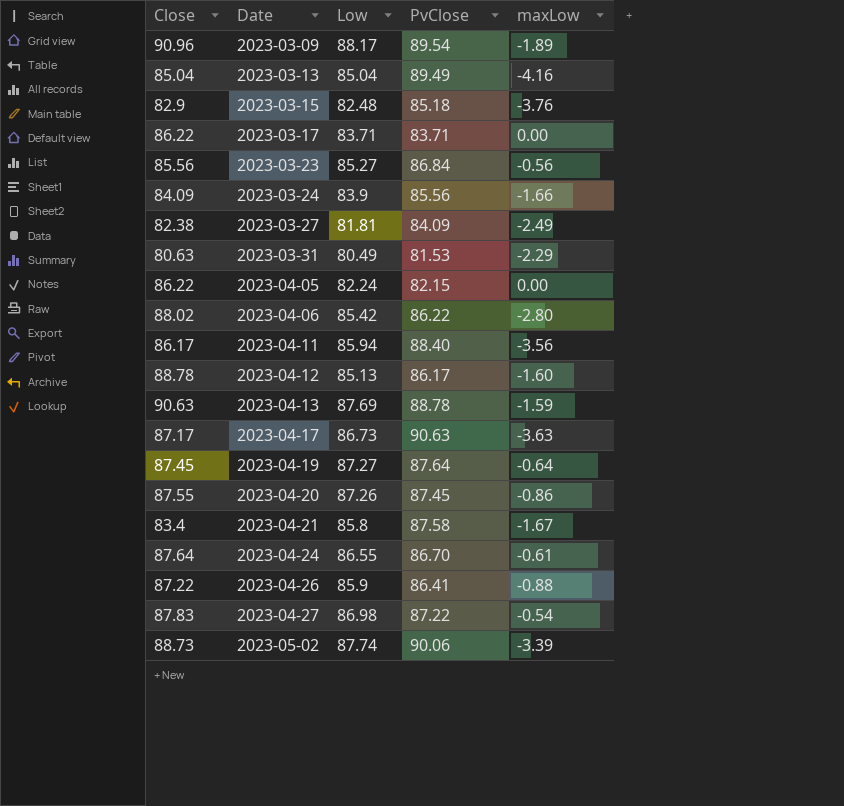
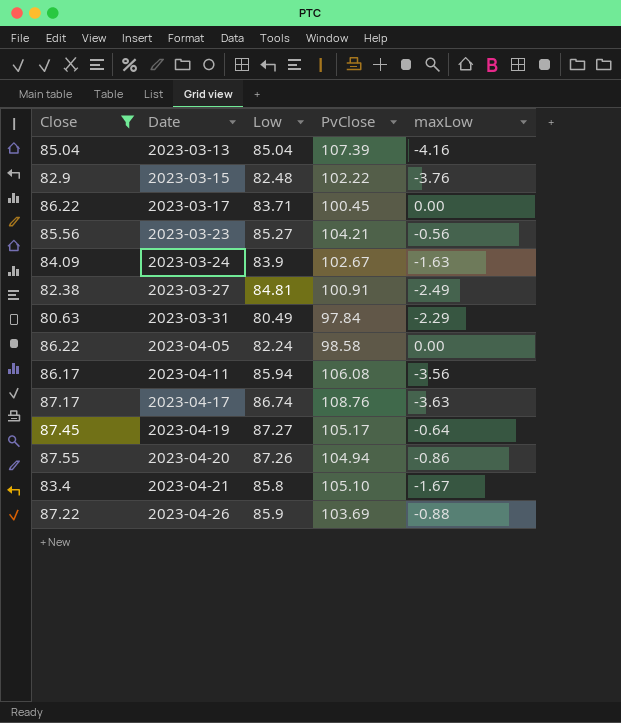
filter: none -> Close <= 87.55
2023-03-13 | PvClose: 89.49 -> 107.39
2023-03-15 | PvClose: 85.18 -> 102.22
2023-03-17 | PvClose: 83.71 -> 100.45
2023-03-23 | PvClose: 86.84 -> 104.21
2023-03-24 | PvClose: 85.56 -> 102.67
2023-03-24 | maxLow: -1.66 -> -1.63
2023-03-27 | Low: 81.81 -> 84.81
2023-03-27 | PvClose: 84.09 -> 100.91
2023-03-31 | PvClose: 81.53 -> 97.84
2023-04-05 | PvClose: 82.15 -> 98.58
2023-04-11 | PvClose: 88.40 -> 106.08
2023-04-17 | Low: 86.73 -> 86.74
2023-04-17 | PvClose: 90.63 -> 108.76
2023-04-19 | PvClose: 87.64 -> 105.17
2023-04-20 | PvClose: 87.45 -> 104.94
2023-04-21 | PvClose: 87.58 -> 105.10
2023-04-26 | PvClose: 86.41 -> 103.69

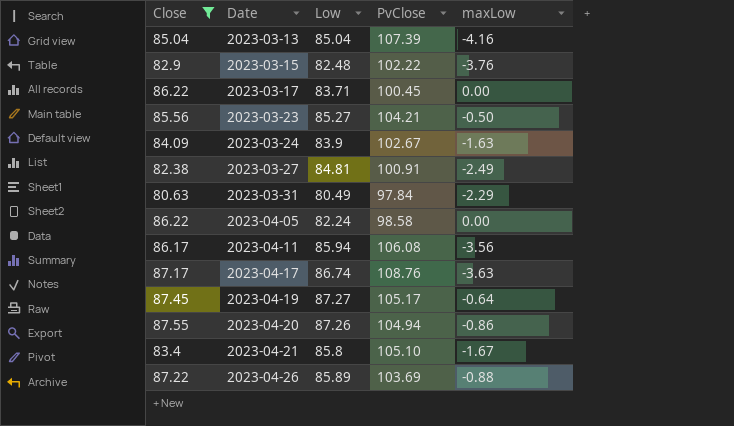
2023-03-23 | maxLow: -0.56 -> -0.50
2023-04-26 | Low: 85.9 -> 85.89

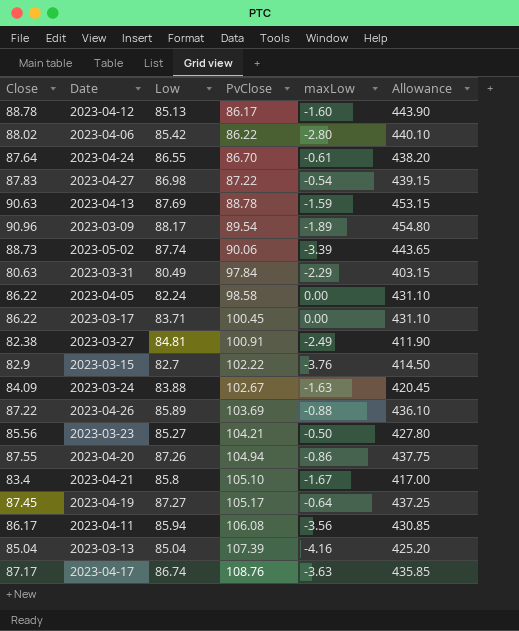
filter: Close <= 87.55 -> none
row order: Date ascending -> PvClose ascending
column Allowance | formula: none -> [Close] * 5
2023-03-15 | Low: 82.48 -> 82.7
2023-03-24 | Low: 83.9 -> 83.88

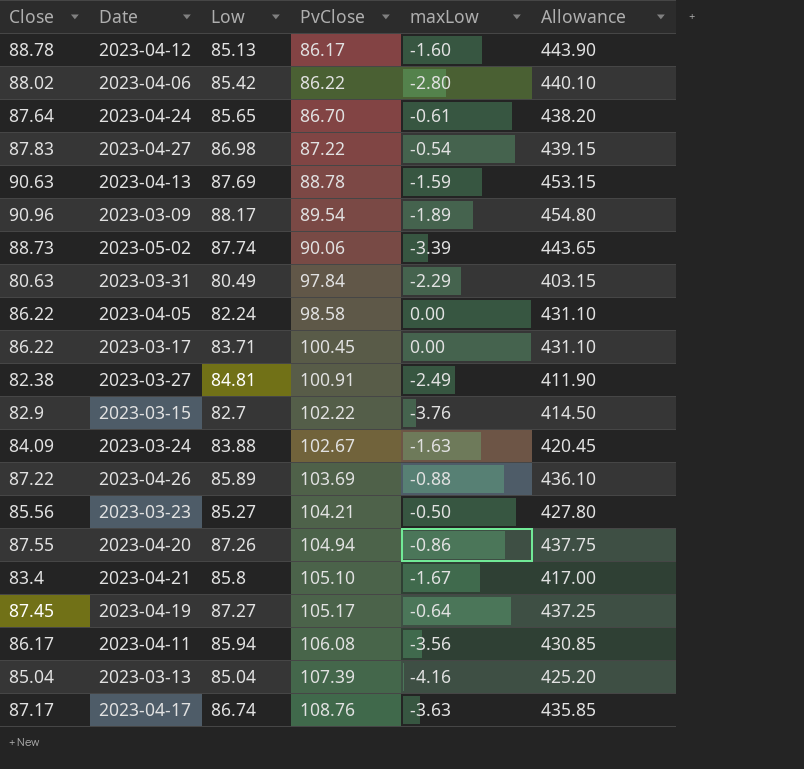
2023-04-24 | Low: 86.55 -> 85.65

